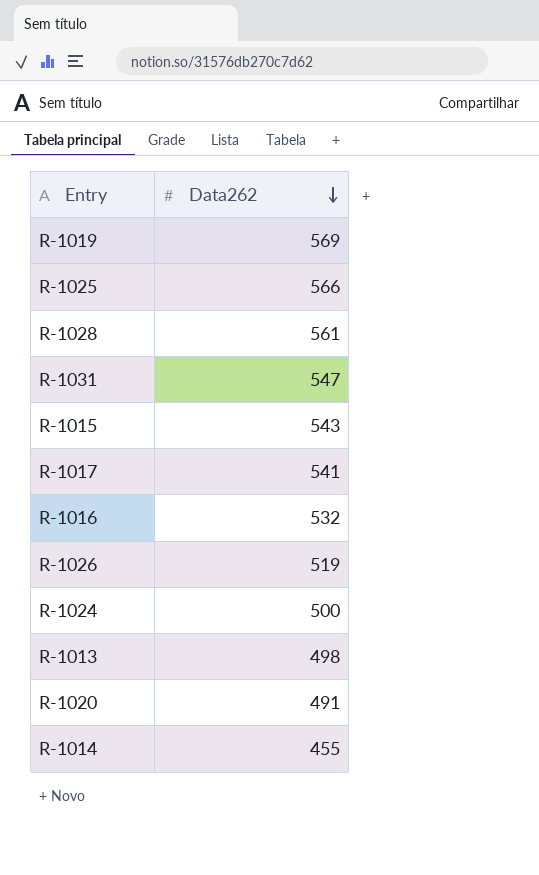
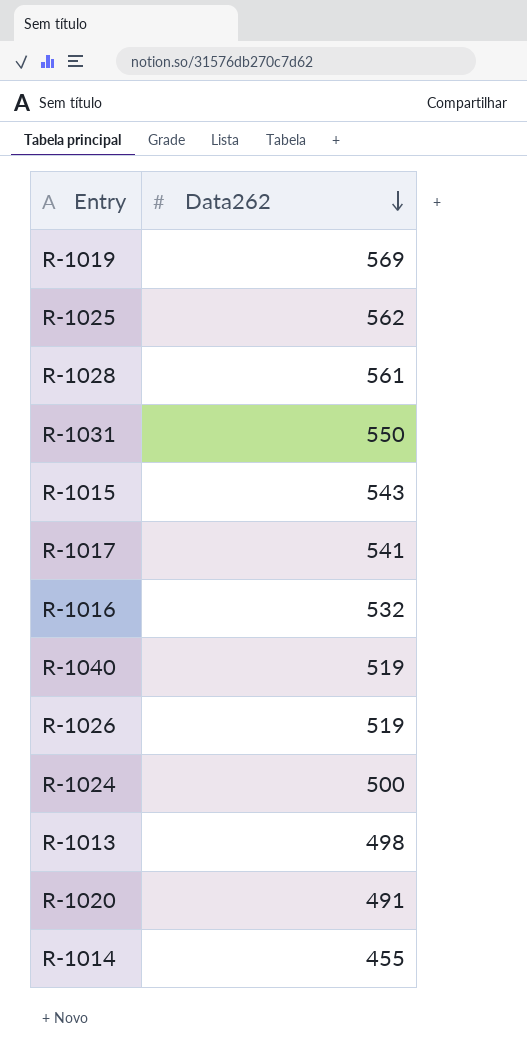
R-1025 | Data262: 566 -> 562
R-1031 | Data262: 547 -> 550
row R-1040: none -> 519

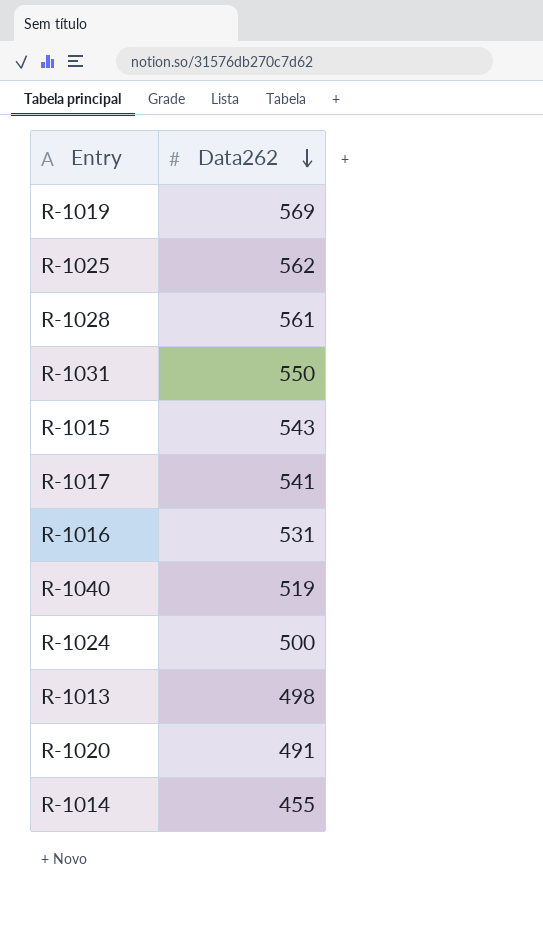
row R-1026: 519 -> none
R-1016 | Data262: 532 -> 531

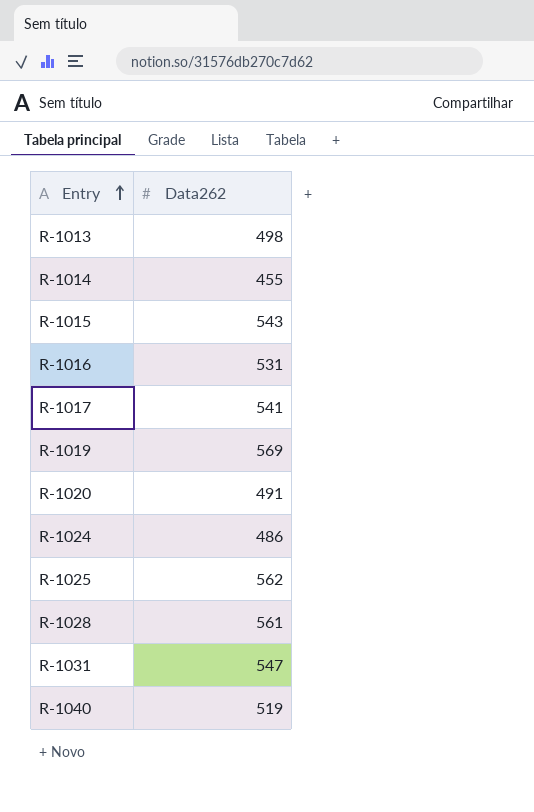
row order: Data262 descending -> Entry ascending
R-1024 | Data262: 500 -> 486
R-1031 | Data262: 550 -> 547

